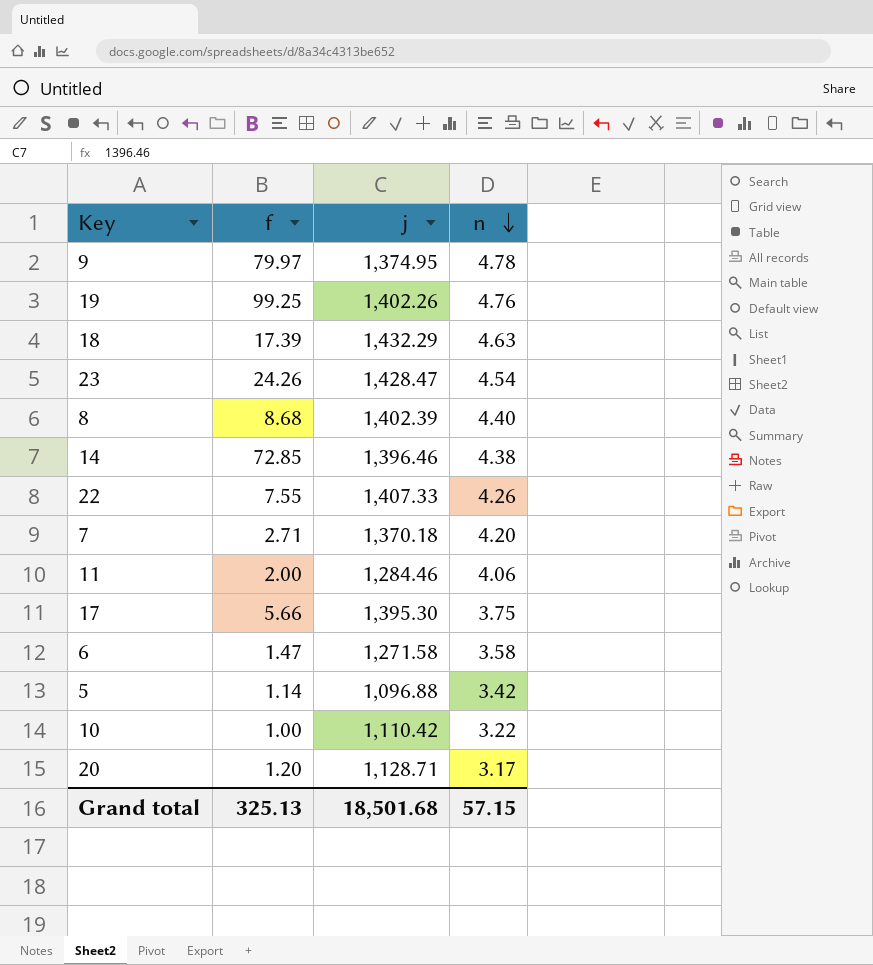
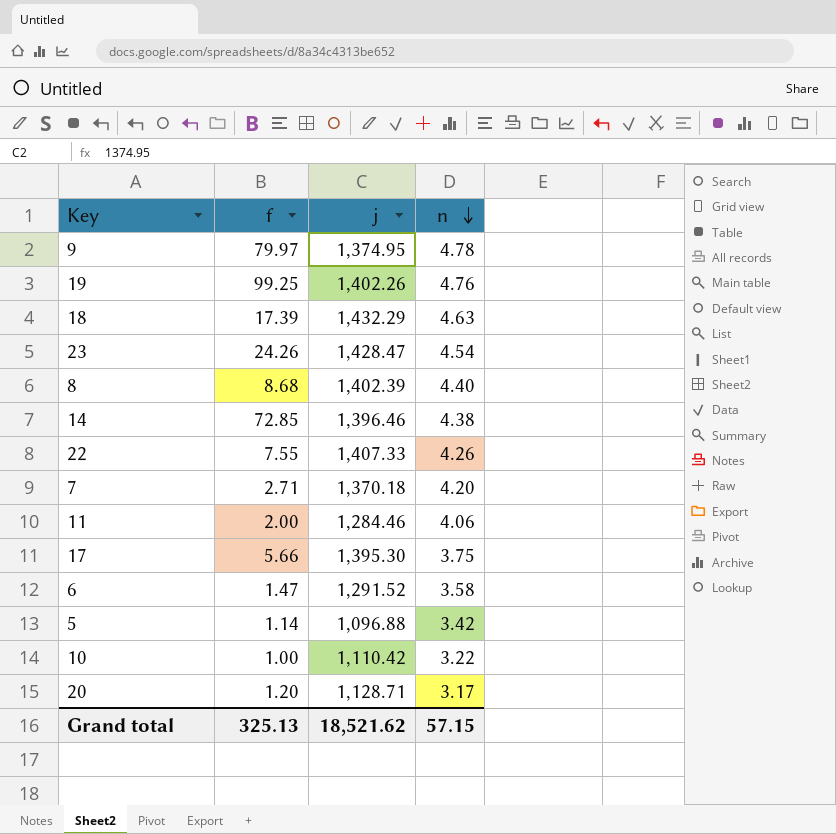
6 | j: 1,271.58 -> 1,291.52
Grand total | j: 18,501.68 -> 18,521.62

